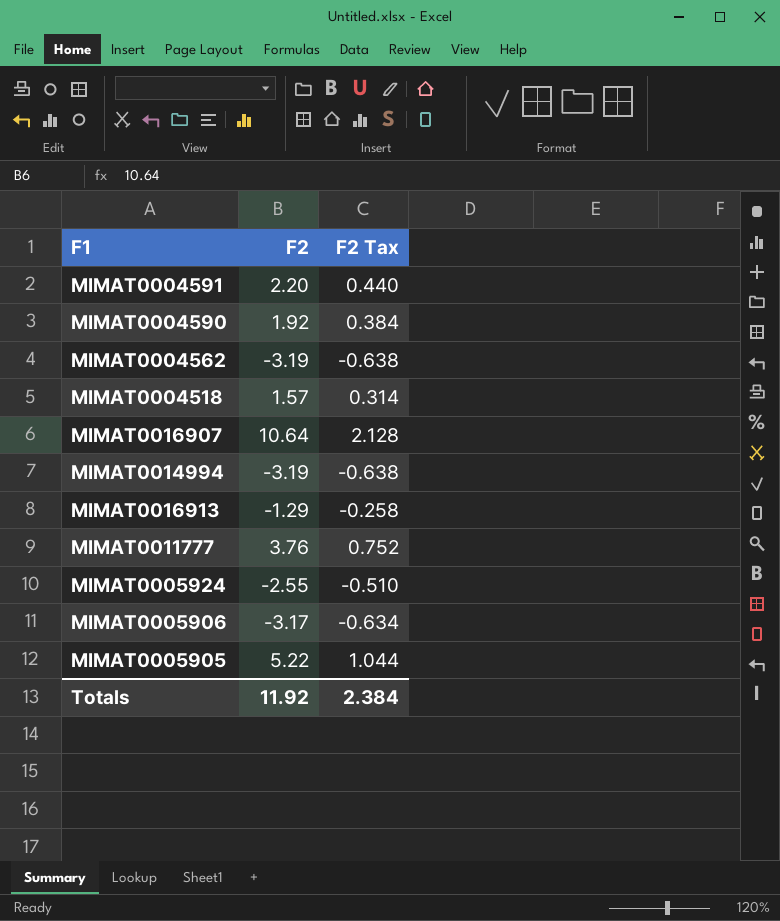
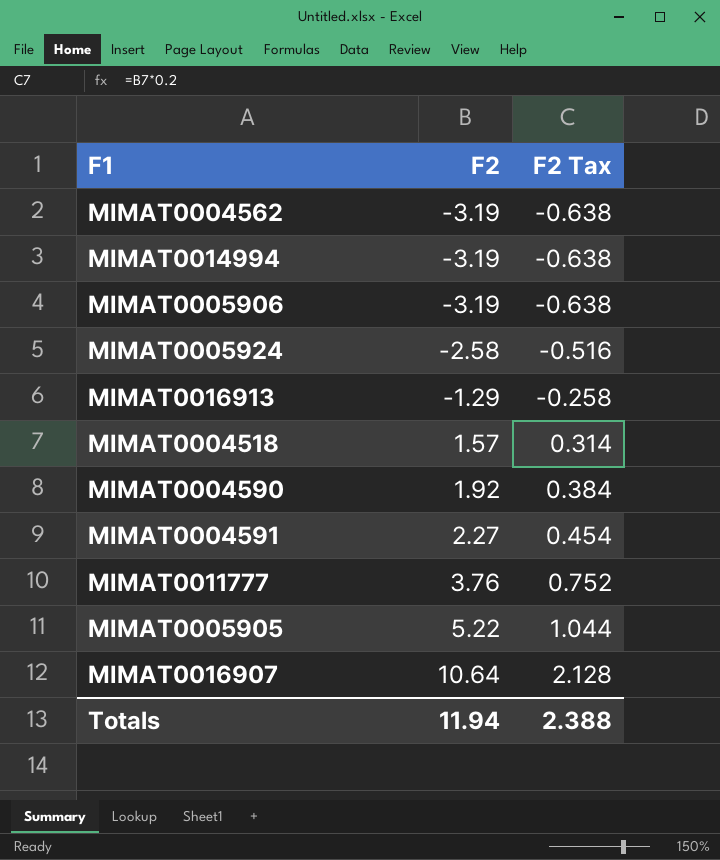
row order: none -> F2 ascending
MIMAT0005906 | F2: -3.17 -> -3.19
MIMAT0005906 | F2 Tax: -0.634 -> -0.638
MIMAT0005924 | F2: -2.55 -> -2.58
MIMAT0005924 | F2 Tax: -0.510 -> -0.516
MIMAT0004591 | F2: 2.20 -> 2.27
MIMAT0004591 | F2 Tax: 0.440 -> 0.454
Totals | F2: 11.92 -> 11.94
Totals | F2 Tax: 2.384 -> 2.388

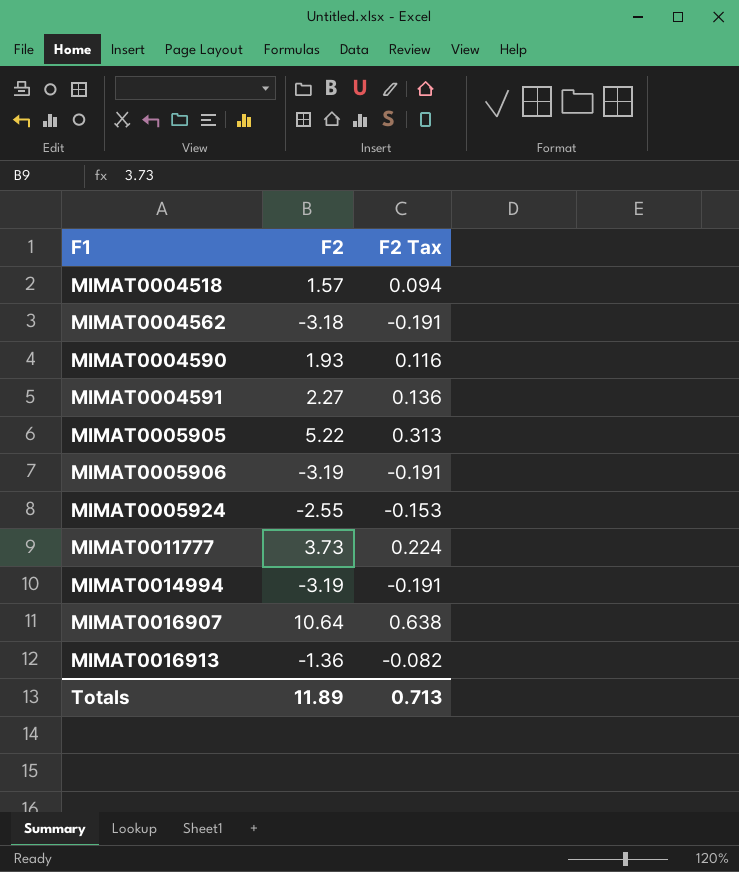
row order: F2 ascending -> F1 ascending
column F2 Tax | formula: [F2] * 0.2 -> [F2] * 0.06
MIMAT0004562 | F2: -3.19 -> -3.18
MIMAT0004590 | F2: 1.92 -> 1.93
MIMAT0005924 | F2: -2.58 -> -2.55
MIMAT0011777 | F2: 3.76 -> 3.73
MIMAT0016913 | F2: -1.29 -> -1.36
Totals | F2: 11.94 -> 11.89
Totals | F2 Tax: 2.388 -> 0.713

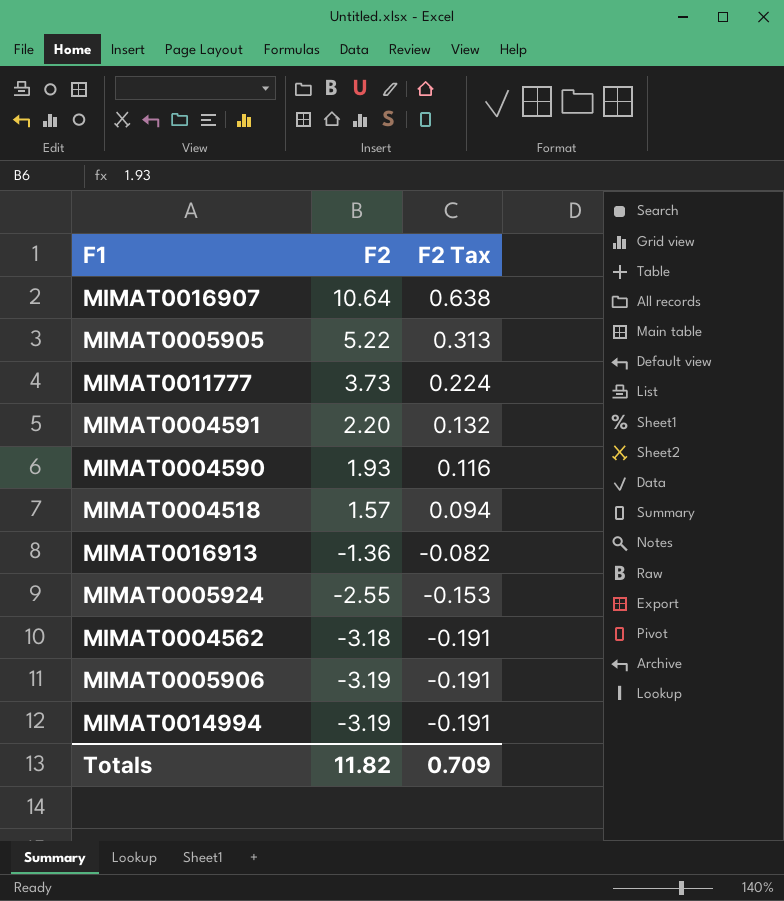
row order: F1 ascending -> F2 descending
MIMAT0004591 | F2: 2.27 -> 2.20
MIMAT0004591 | F2 Tax: 0.136 -> 0.132
Totals | F2: 11.89 -> 11.82
Totals | F2 Tax: 0.713 -> 0.709

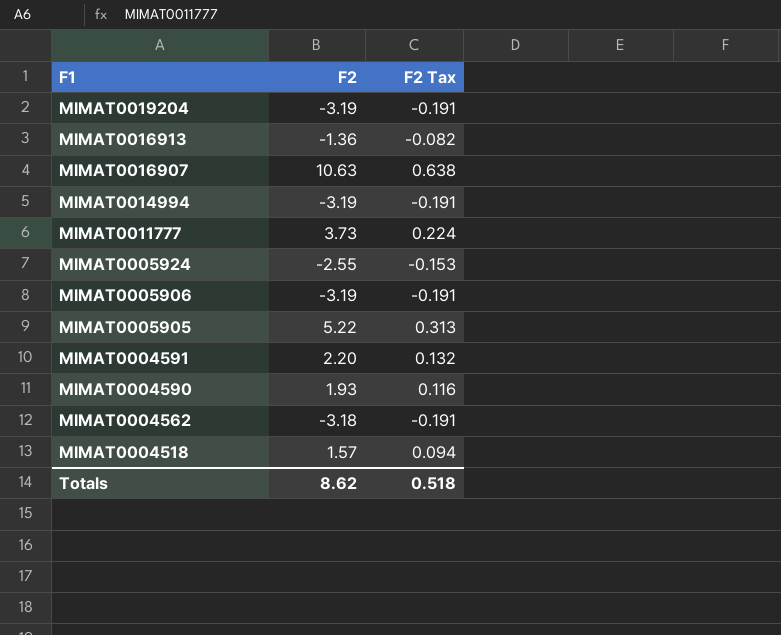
row order: F2 descending -> F1 descending
row MIMAT0019204: none -> -3.19 | -0.191
MIMAT0016907 | F2: 10.64 -> 10.63
Totals | F2: 11.82 -> 8.62
Totals | F2 Tax: 0.709 -> 0.518

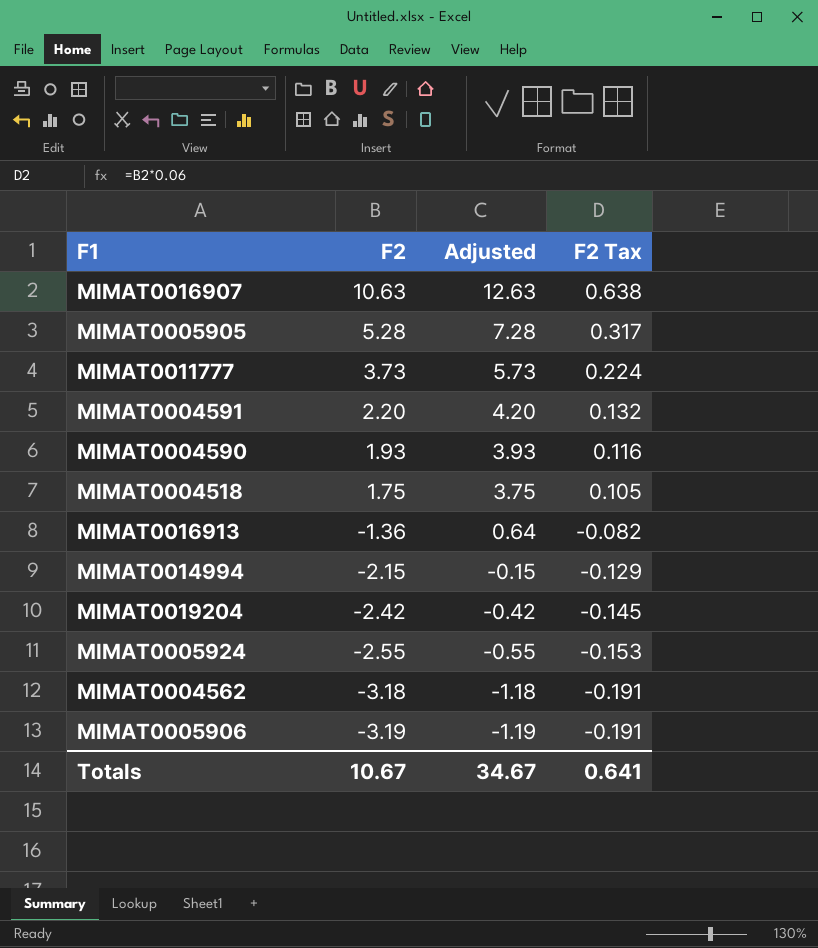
row order: F1 descending -> F2 descending
column Adjusted | formula: none -> [F2] + 2
MIMAT0005905 | F2: 5.22 -> 5.28
MIMAT0005905 | F2 Tax: 0.313 -> 0.317
MIMAT0004518 | F2: 1.57 -> 1.75
MIMAT0004518 | F2 Tax: 0.094 -> 0.105
MIMAT0014994 | F2: -3.19 -> -2.15
MIMAT0014994 | F2 Tax: -0.191 -> -0.129
MIMAT0019204 | F2: -3.19 -> -2.42
MIMAT0019204 | F2 Tax: -0.191 -> -0.145
Totals | F2: 8.62 -> 10.67
Totals | F2 Tax: 0.518 -> 0.641

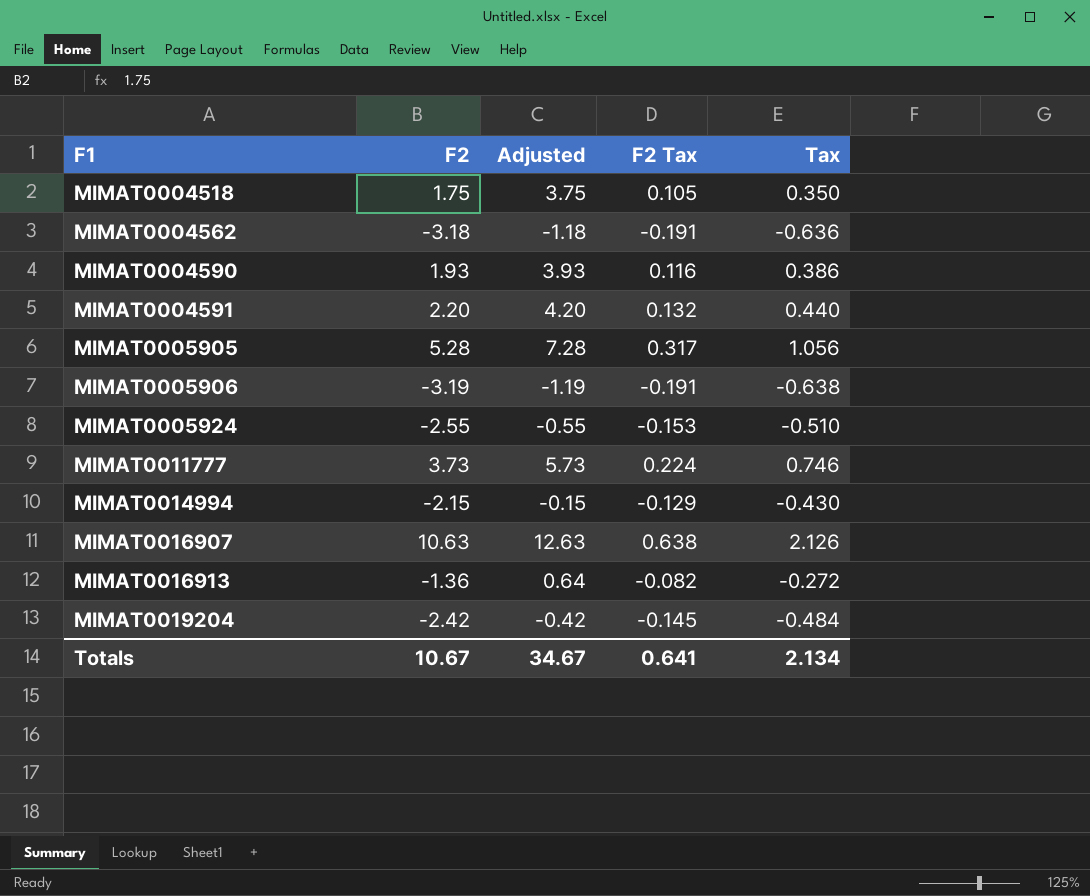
row order: F2 descending -> F1 ascending
column Tax | formula: none -> [F2] * 0.2

